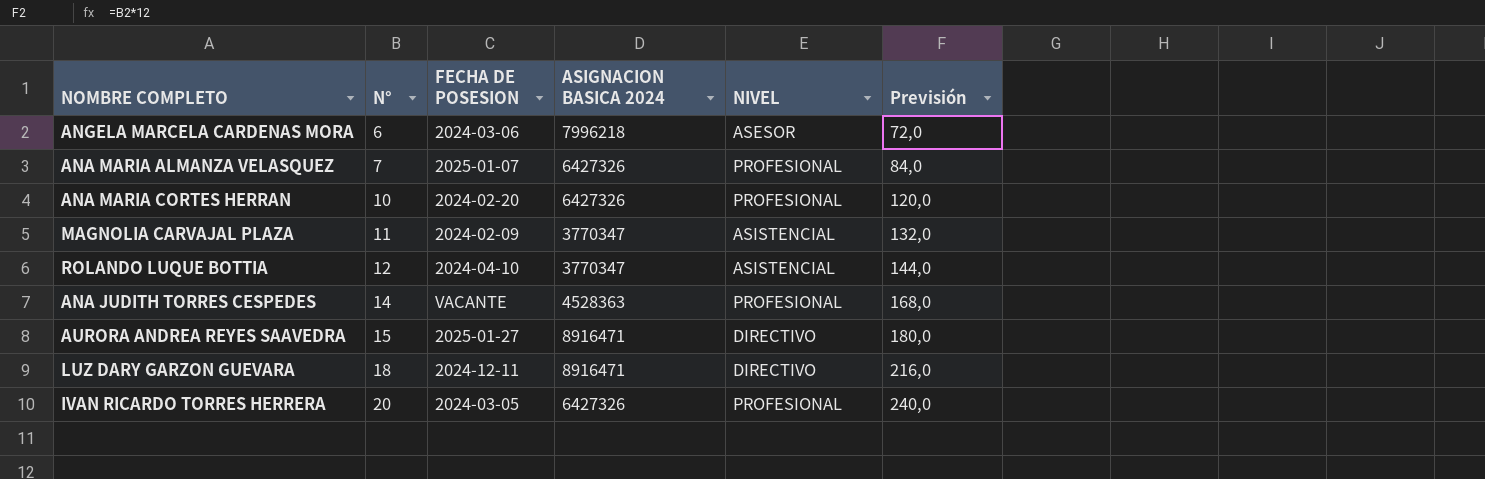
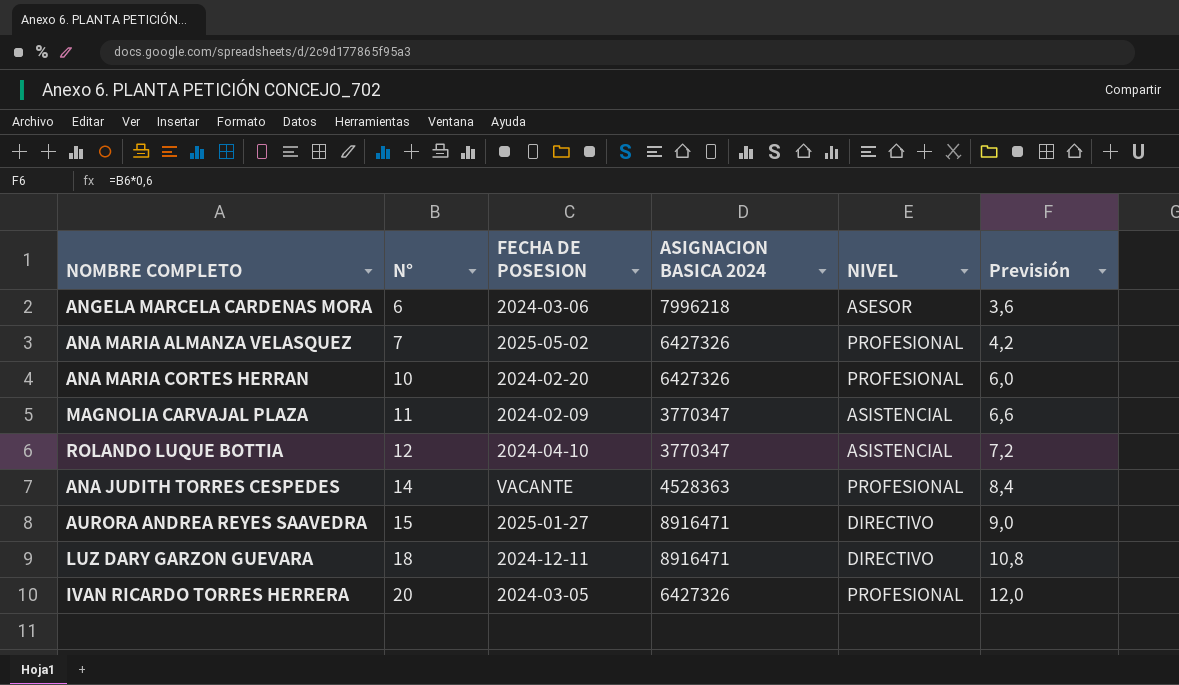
column Previsión | formula: [N°] * 12 -> [N°] * 0,6
ANA MARIA ALMANZA VELASQUEZ | FECHA DE POSESION: 2025-01-07 -> 2025-05-02

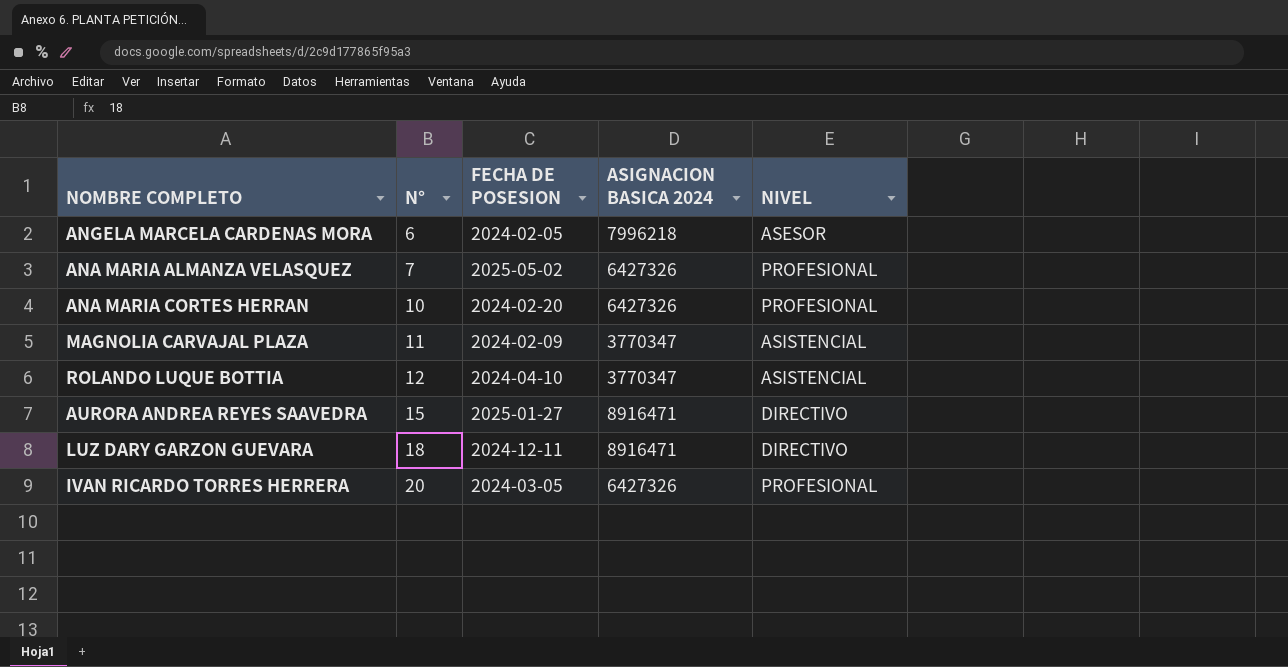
column Previsión | formula: [N°] * 0,6 -> none
row ANA JUDITH TORRES CESPEDES: 14 | VACANTE | 4528363 | PROFESIONAL | 8,4 -> none
ANGELA MARCELA CARDENAS MORA | FECHA DE POSESION: 2024-03-06 -> 2024-02-05

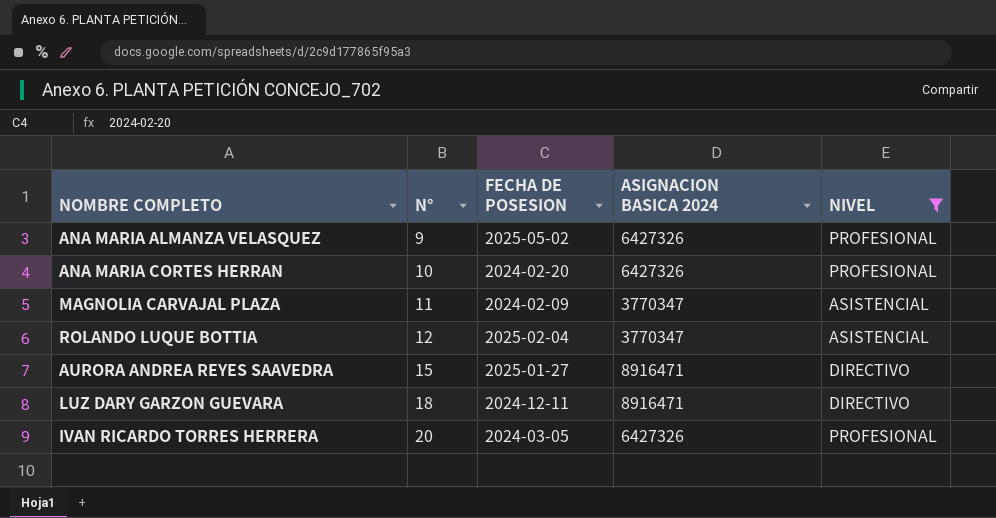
filter: none -> NIVEL != ASESOR
ANA MARIA ALMANZA VELASQUEZ | N°: 7 -> 9
ROLANDO LUQUE BOTTIA | FECHA DE POSESION: 2024-04-10 -> 2025-02-04

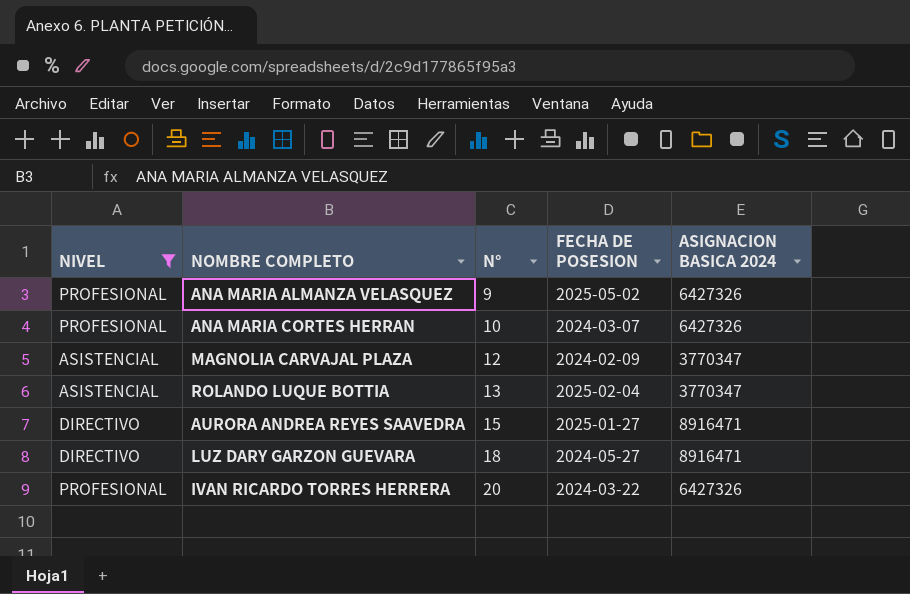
column NIVEL | position: 5 -> 1
ANA MARIA CORTES HERRAN | FECHA DE POSESION: 2024-02-20 -> 2024-03-07
MAGNOLIA CARVAJAL PLAZA | N°: 11 -> 12
ROLANDO LUQUE BOTTIA | N°: 12 -> 13
LUZ DARY GARZON GUEVARA | FECHA DE POSESION: 2024-12-11 -> 2024-05-27
IVAN RICARDO TORRES HERRERA | FECHA DE POSESION: 2024-03-05 -> 2024-03-22

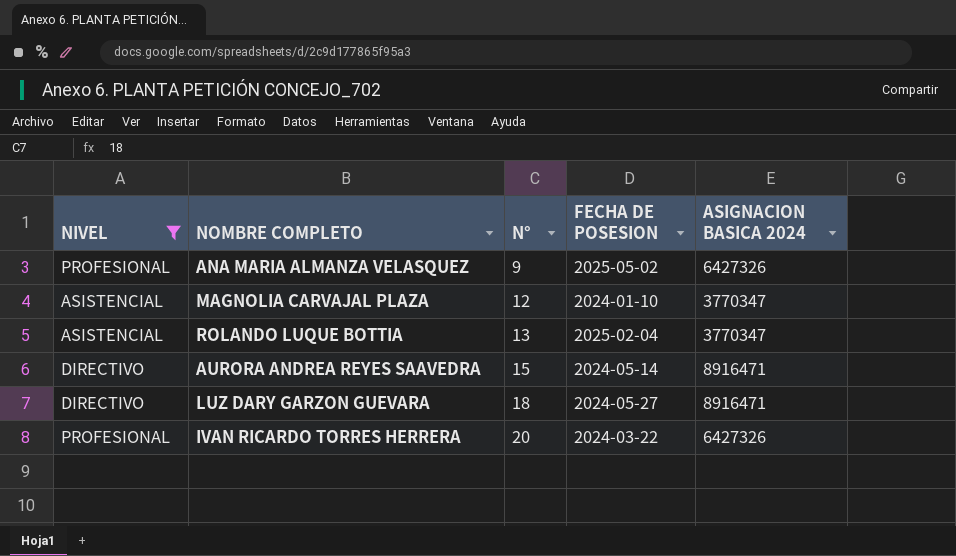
row ANA MARIA CORTES HERRAN: PROFESIONAL | 10 | 2024-03-07 | 6427326 -> none
MAGNOLIA CARVAJAL PLAZA | FECHA DE POSESION: 2024-02-09 -> 2024-01-10
AURORA ANDREA REYES SAAVEDRA | FECHA DE POSESION: 2025-01-27 -> 2024-05-14

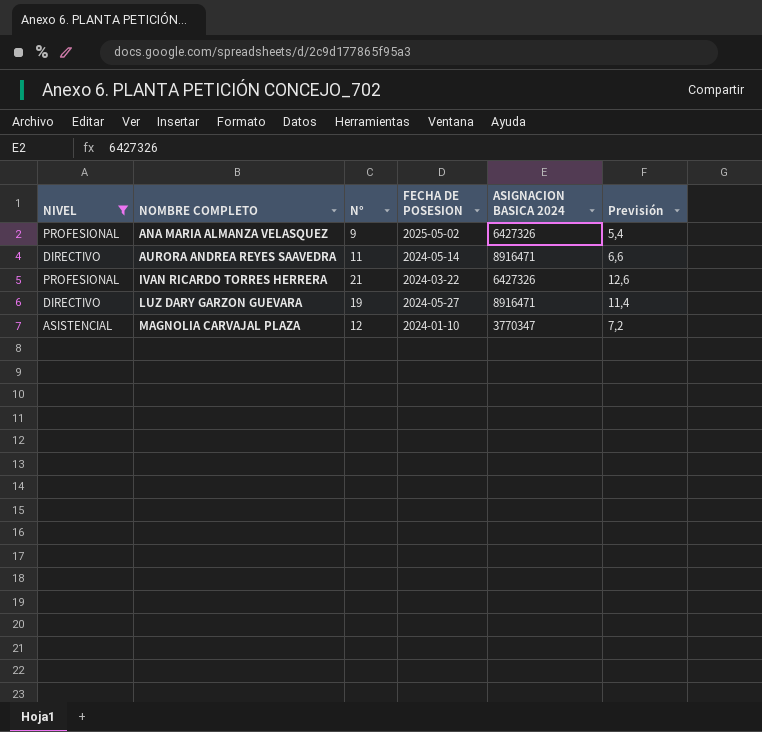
row order: N° ascending -> NOMBRE COMPLETO ascending
column Previsión | formula: none -> [N°] * 0,6
row ROLANDO LUQUE BOTTIA: ASISTENCIAL | 13 | 2025-02-04 | 3770347 -> none
AURORA ANDREA REYES SAAVEDRA | N°: 15 -> 11
IVAN RICARDO TORRES HERRERA | N°: 20 -> 21
LUZ DARY GARZON GUEVARA | N°: 18 -> 19

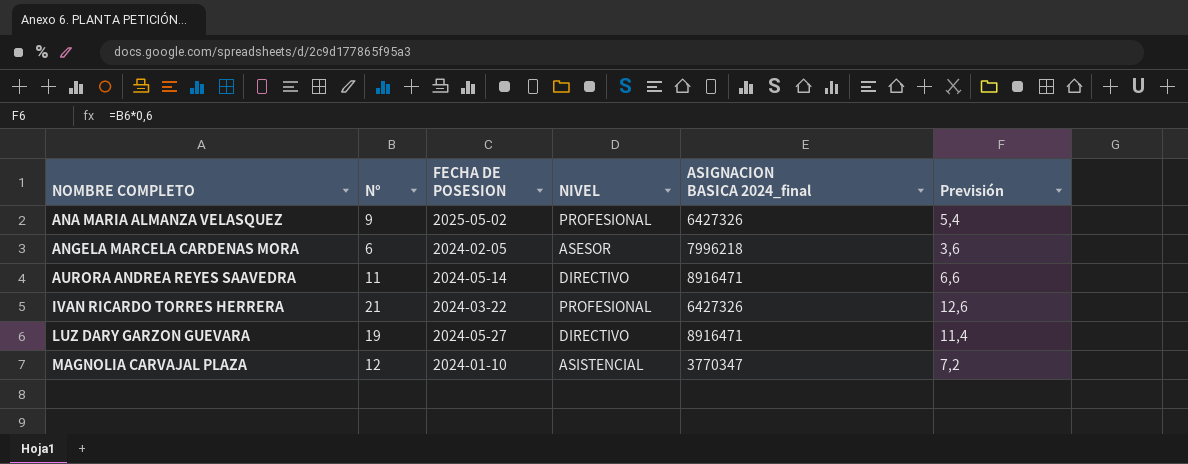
filter: NIVEL != ASESOR -> none
column NIVEL | position: 1 -> 4
column name: ASIGNACION BASICA 2024 -> ASIGNACION BASICA 2024_final

